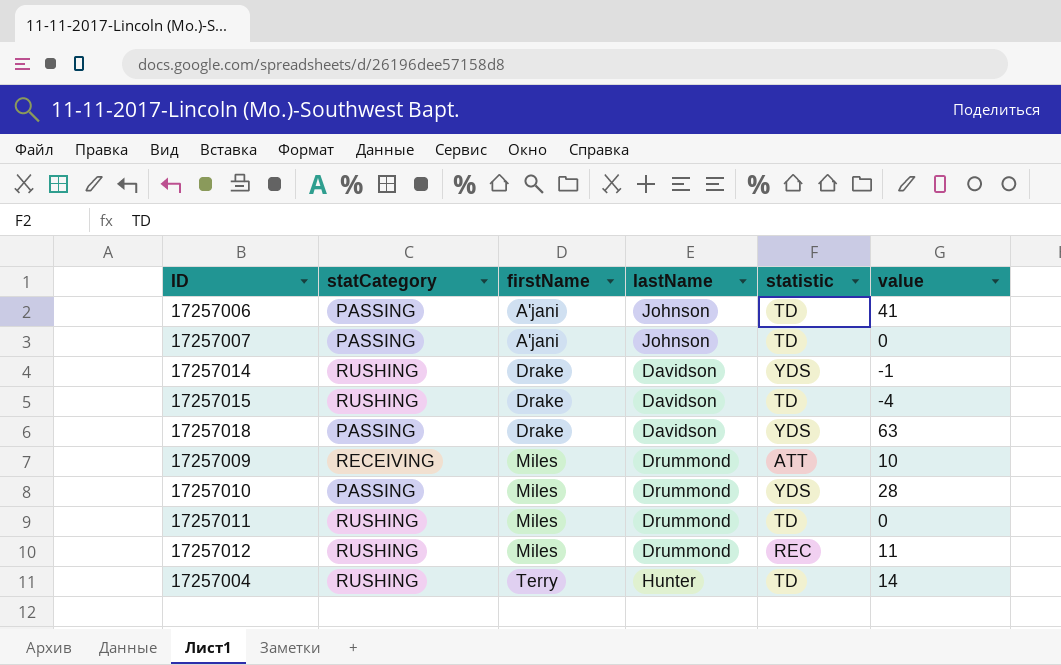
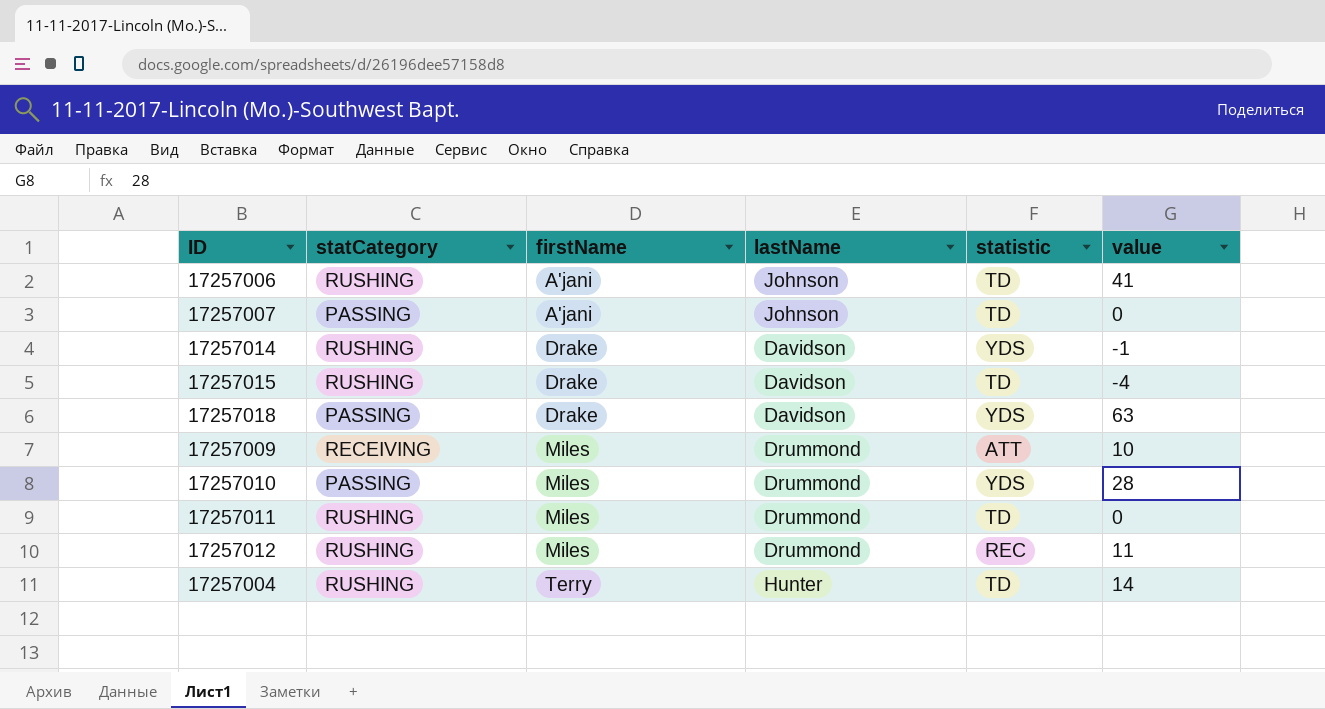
17257006 | statCategory: PASSING -> RUSHING

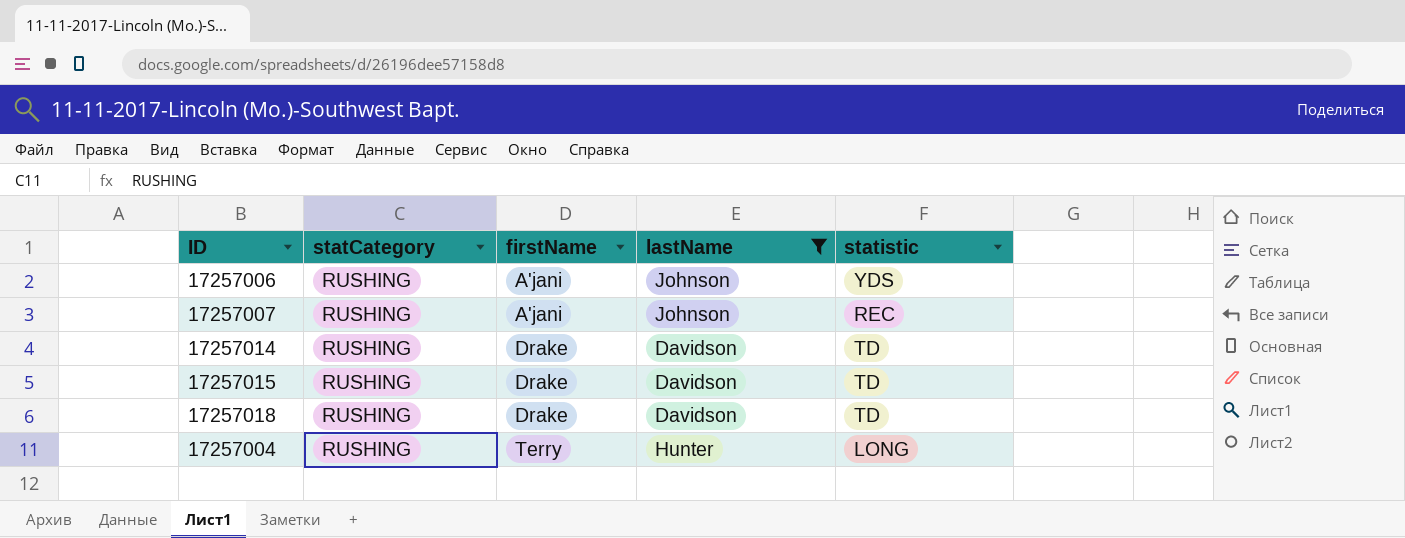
filter: none -> lastName != Drummond
column value | position: 6 -> none
17257006 | statistic: TD -> YDS
17257007 | statCategory: PASSING -> RUSHING
17257007 | statistic: TD -> REC
17257014 | statistic: YDS -> TD
17257018 | statCategory: PASSING -> RUSHING
17257018 | statistic: YDS -> TD
17257004 | statistic: TD -> LONG

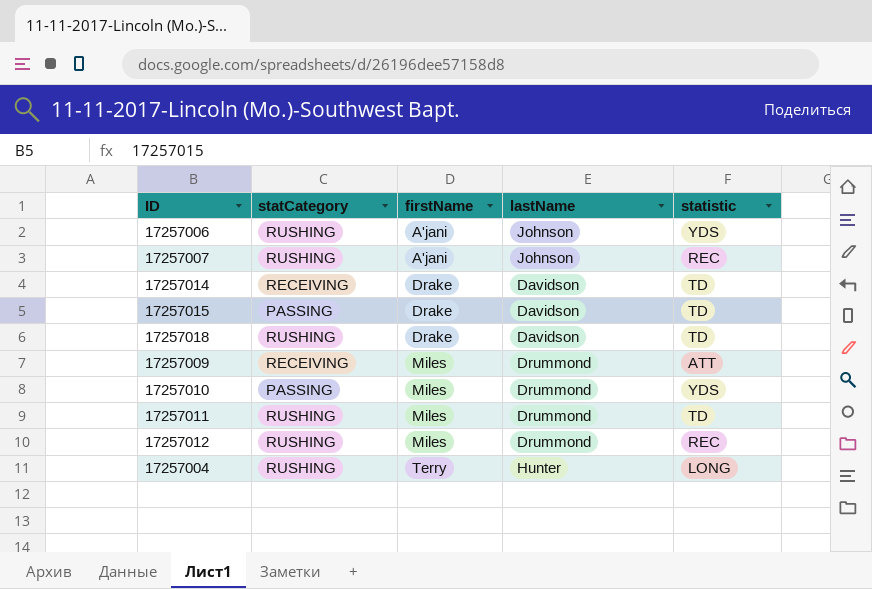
filter: lastName != Drummond -> none
17257014 | statCategory: RUSHING -> RECEIVING
17257015 | statCategory: RUSHING -> PASSING

